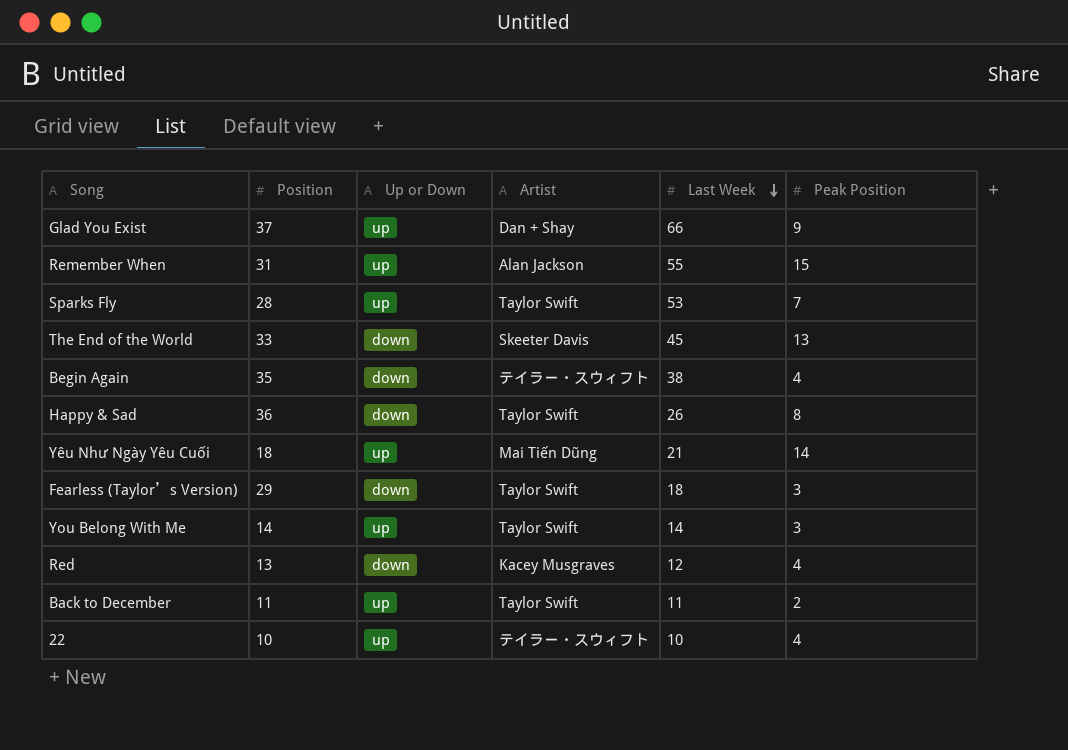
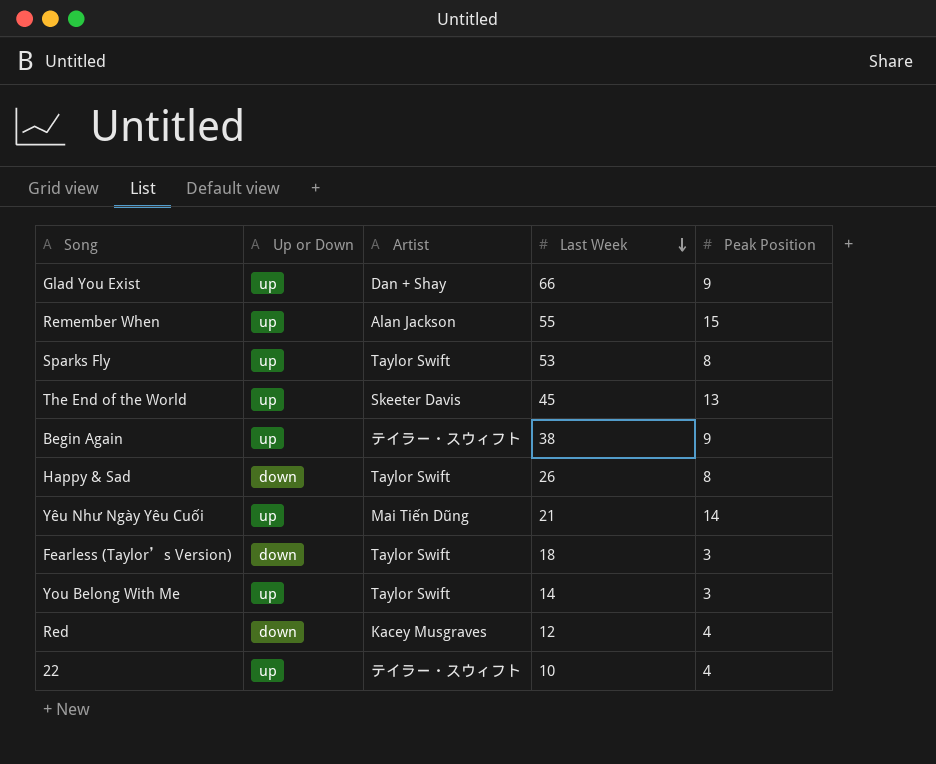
column Position | position: 2 -> none
row Back to December: 11 | up | Taylor Swift | 11 | 2 -> none
Sparks Fly | Peak Position: 7 -> 8
The End of the World | Up or Down: down -> up
Begin Again | Up or Down: down -> up
Begin Again | Peak Position: 4 -> 9

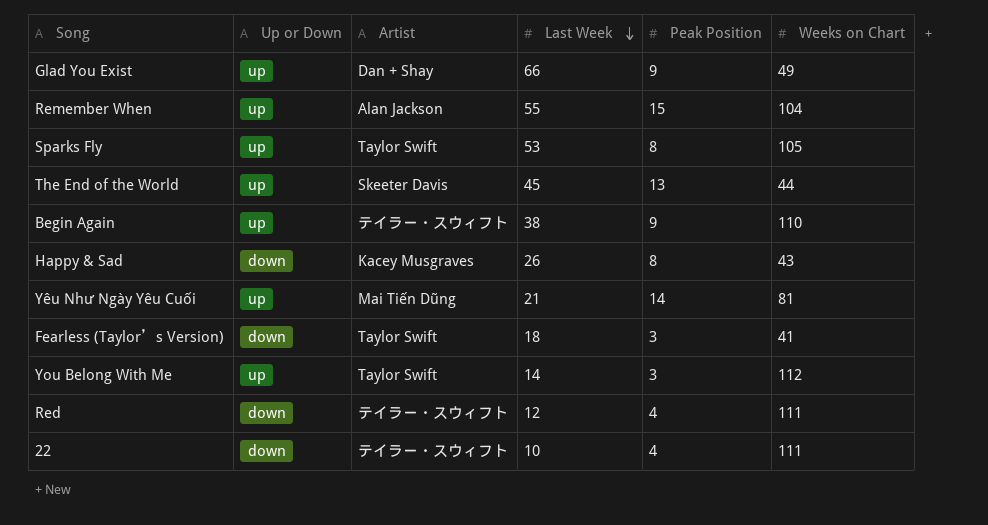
column Weeks on Chart | position: none -> 6
Happy & Sad | Artist: Taylor Swift -> Kacey Musgraves
Red | Artist: Kacey Musgraves -> テイラー・スウィフト
22 | Up or Down: up -> down

